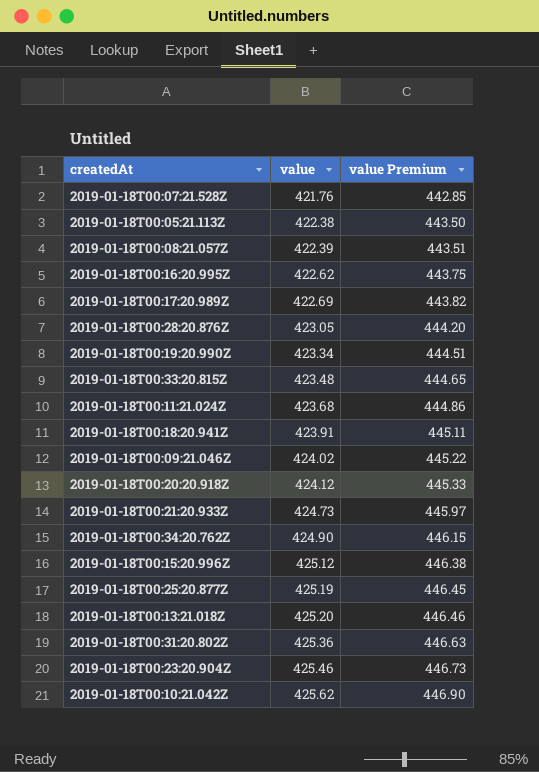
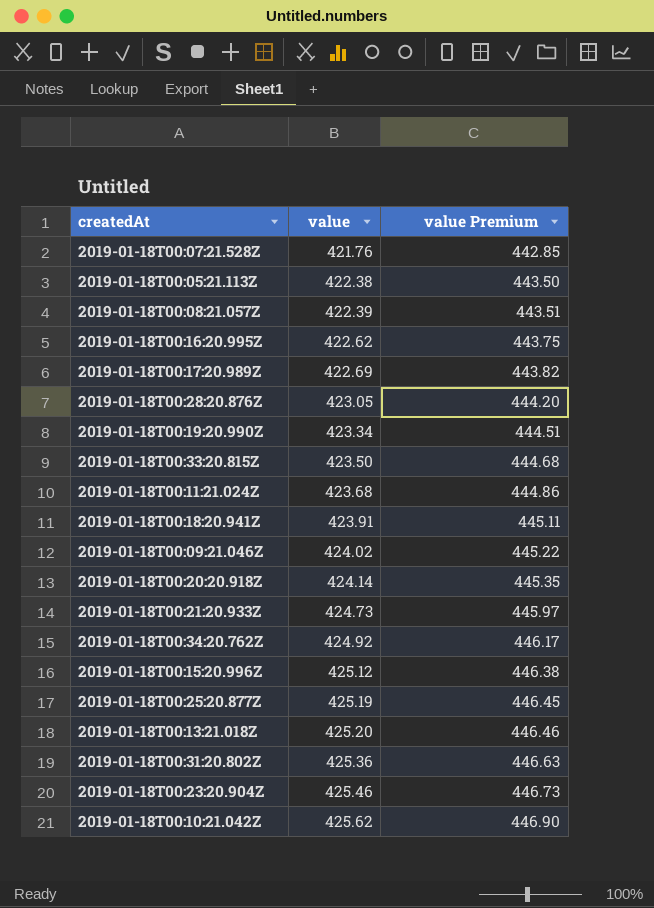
2019-01-18T00:33:20.815Z | value: 423.48 -> 423.50
2019-01-18T00:33:20.815Z | value Premium: 444.65 -> 444.68
2019-01-18T00:20:20.918Z | value: 424.12 -> 424.14
2019-01-18T00:20:20.918Z | value Premium: 445.33 -> 445.35
2019-01-18T00:34:20.762Z | value: 424.90 -> 424.92
2019-01-18T00:34:20.762Z | value Premium: 446.15 -> 446.17

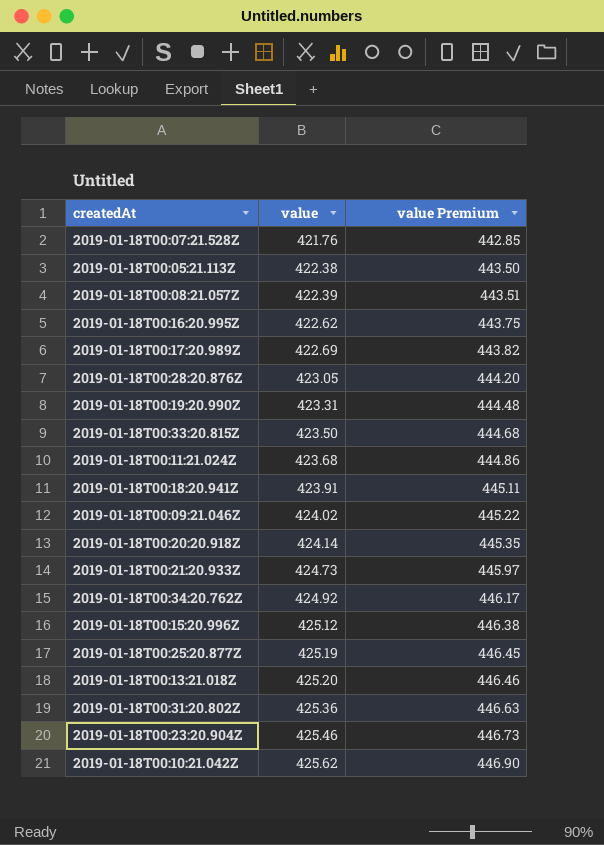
2019-01-18T00:19:20.990Z | value: 423.34 -> 423.31
2019-01-18T00:19:20.990Z | value Premium: 444.51 -> 444.48

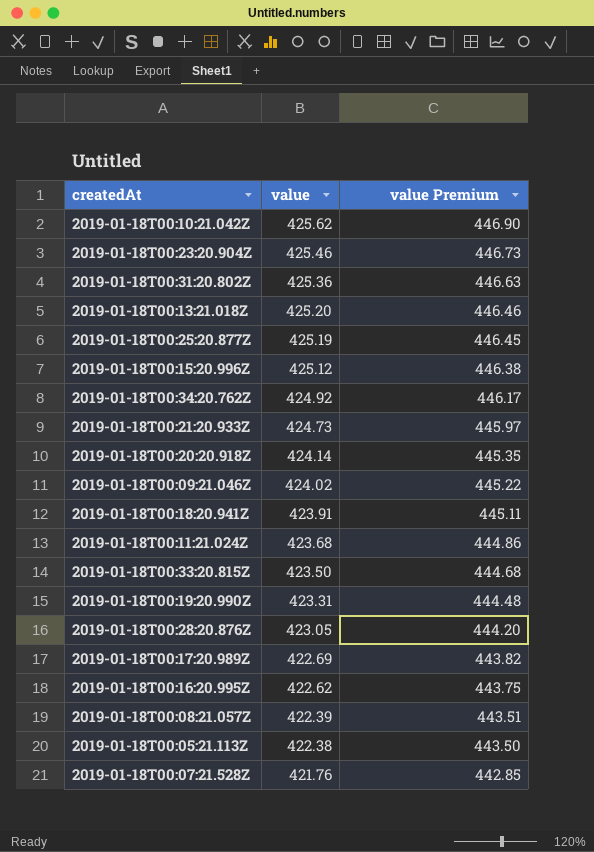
row order: value ascending -> value descending

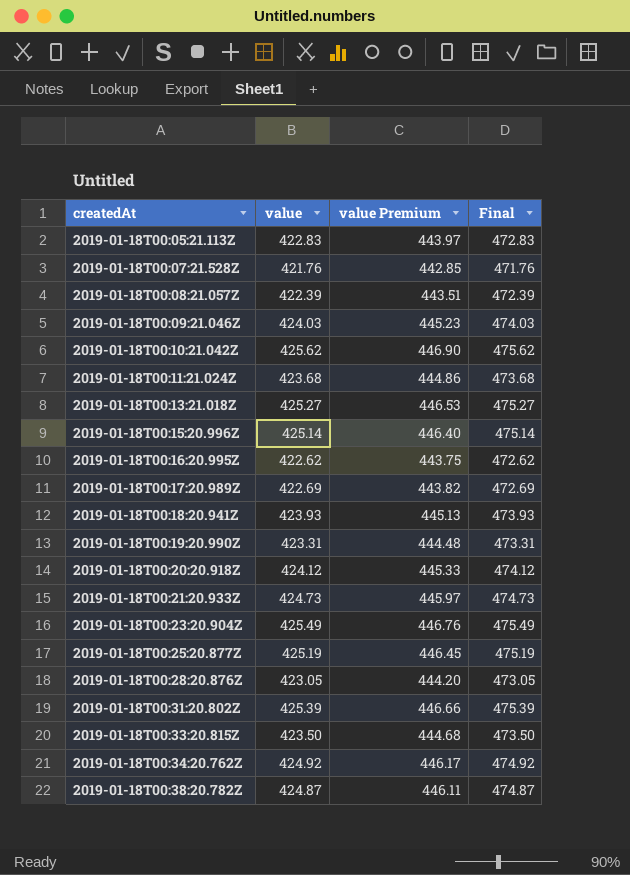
row order: value descending -> createdAt ascending
column Final | formula: none -> [value] + 50
2019-01-18T00:05:21.113Z | value: 422.38 -> 422.83
2019-01-18T00:05:21.113Z | value Premium: 443.50 -> 443.97
2019-01-18T00:09:21.046Z | value: 424.02 -> 424.03
2019-01-18T00:09:21.046Z | value Premium: 445.22 -> 445.23
2019-01-18T00:13:21.018Z | value: 425.20 -> 425.27
2019-01-18T00:13:21.018Z | value Premium: 446.46 -> 446.53
2019-01-18T00:15:20.996Z | value: 425.12 -> 425.14
2019-01-18T00:15:20.996Z | value Premium: 446.38 -> 446.40
2019-01-18T00:18:20.941Z | value: 423.91 -> 423.93
2019-01-18T00:18:20.941Z | value Premium: 445.11 -> 445.13
2019-01-18T00:20:20.918Z | value: 424.14 -> 424.12
2019-01-18T00:20:20.918Z | value Premium: 445.35 -> 445.33
2019-01-18T00:23:20.904Z | value: 425.46 -> 425.49
2019-01-18T00:23:20.904Z | value Premium: 446.73 -> 446.76
2019-01-18T00:31:20.802Z | value: 425.36 -> 425.39
2019-01-18T00:31:20.802Z | value Premium: 446.63 -> 446.66
row 2019-01-18T00:38:20.782Z: none -> 424.87 | 446.11 | 474.87

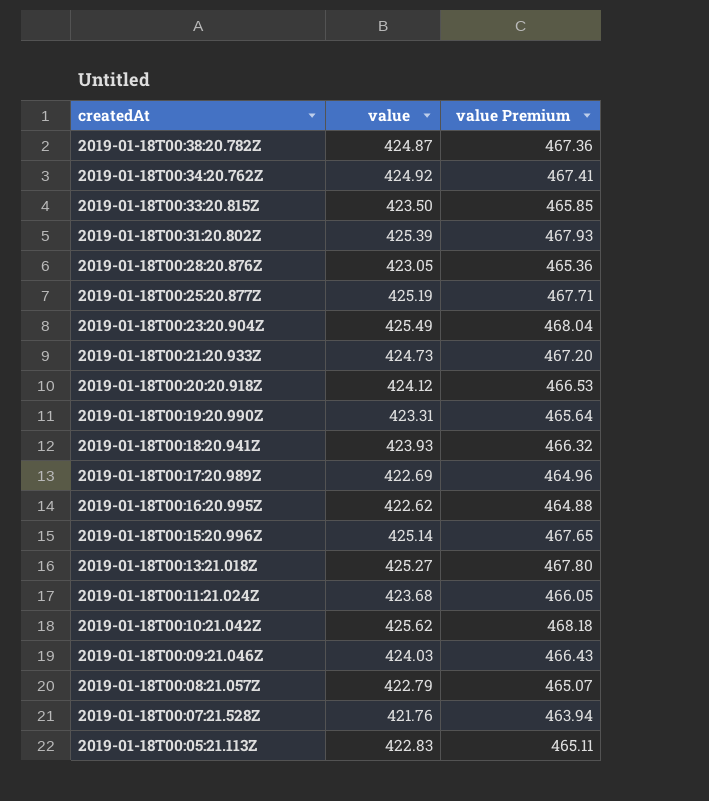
row order: createdAt ascending -> createdAt descending
column Final | formula: [value] + 50 -> none
column value Premium | formula: [value] * 1.05 -> [value] * 1.1
2019-01-18T00:08:21.057Z | value: 422.39 -> 422.79

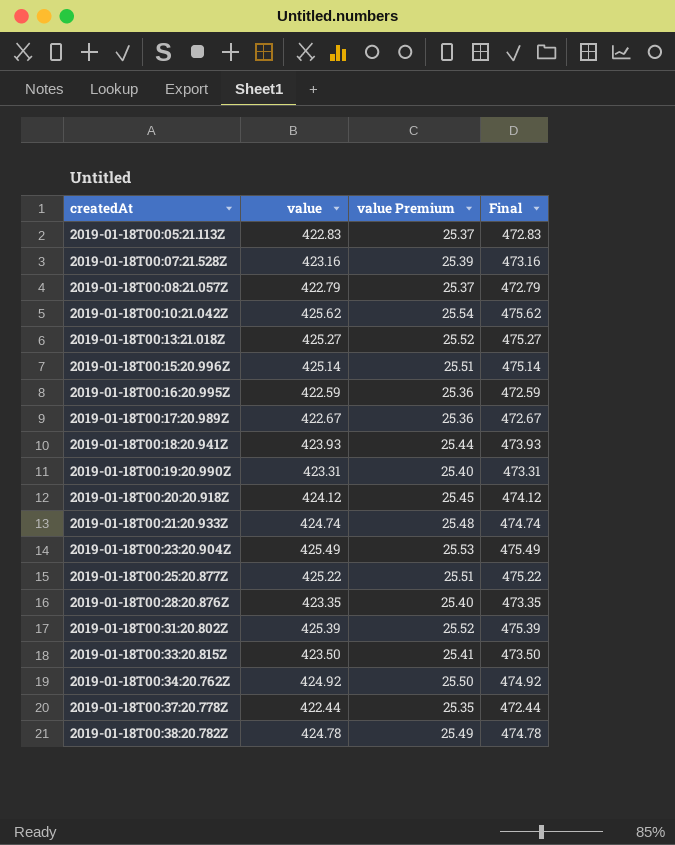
row order: createdAt descending -> createdAt ascending
column value Premium | formula: [value] * 1.1 -> [value] * 0.06
column Final | formula: none -> [value] + 50
row 2019-01-18T00:11:21.024Z: 423.68 | 466.05 -> none
row 2019-01-18T00:09:21.046Z: 424.03 | 466.43 -> none
2019-01-18T00:07:21.528Z | value: 421.76 -> 423.16
2019-01-18T00:16:20.995Z | value: 422.62 -> 422.59
2019-01-18T00:17:20.989Z | value: 422.69 -> 422.67
2019-01-18T00:21:20.933Z | value: 424.73 -> 424.74
2019-01-18T00:25:20.877Z | value: 425.19 -> 425.22
2019-01-18T00:28:20.876Z | value: 423.05 -> 423.35
row 2019-01-18T00:37:20.778Z: none -> 422.44 | 25.35 | 472.44
2019-01-18T00:38:20.782Z | value: 424.87 -> 424.78

